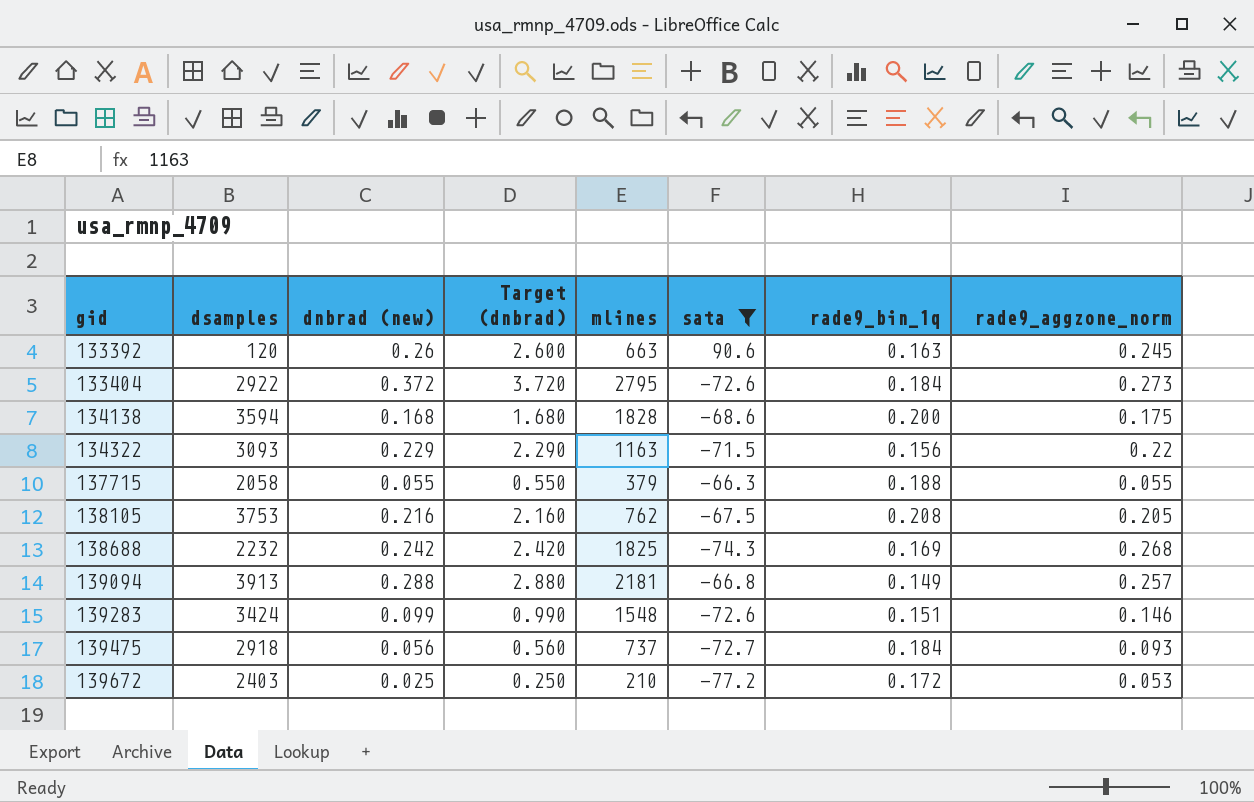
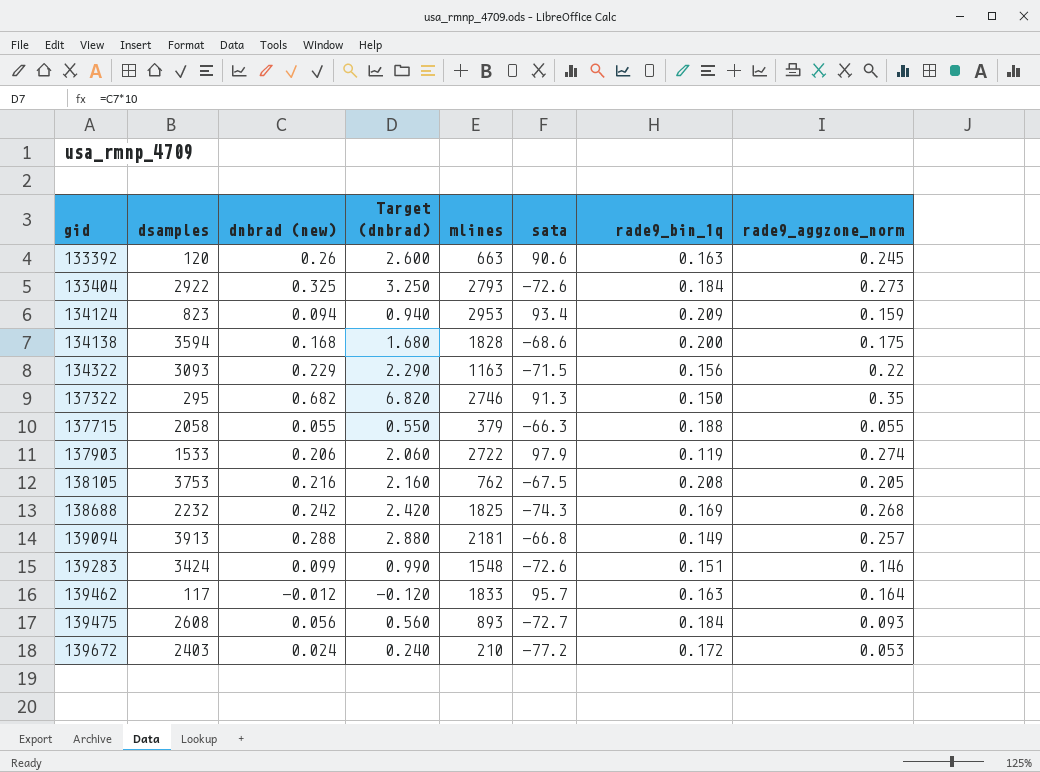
filter: sata <= 90.6 -> none
133404 | dnbrad (new): 0.372 -> 0.325
133404 | Target (dnbrad): 3.720 -> 3.250
133404 | mlines: 2795 -> 2793
139475 | dsamples: 2918 -> 2608
139475 | mlines: 737 -> 893
139672 | dnbrad (new): 0.025 -> 0.024
139672 | Target (dnbrad): 0.250 -> 0.240

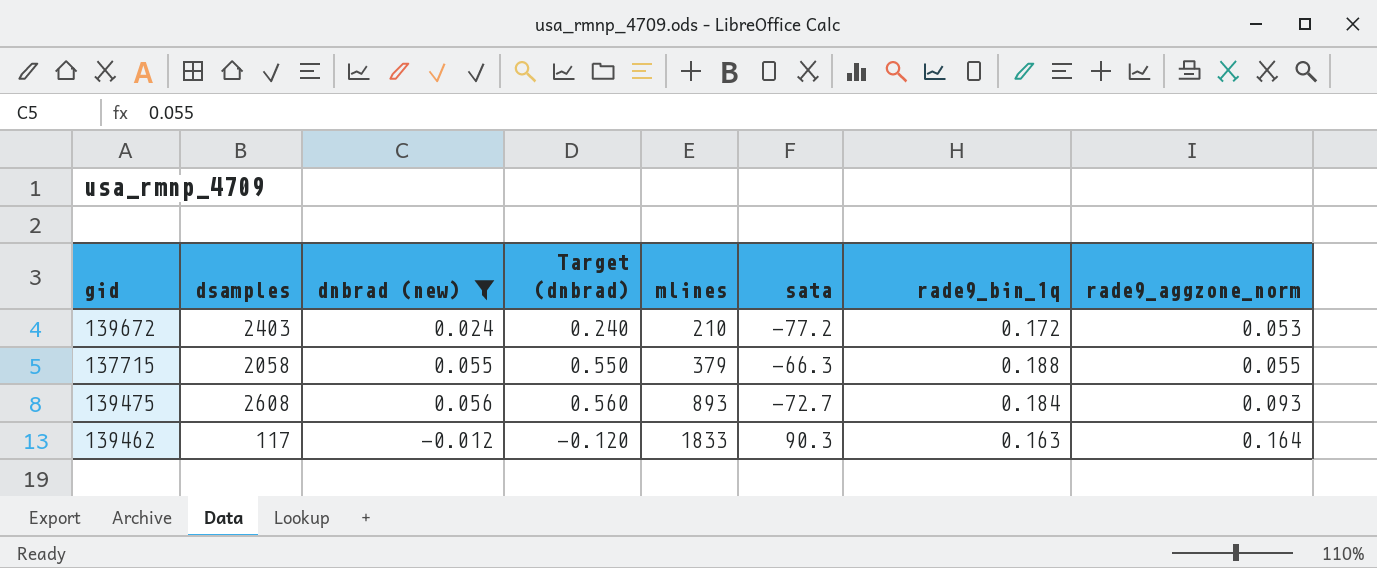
filter: none -> dnbrad (new) <= 0.056
row order: gid ascending -> mlines ascending
139462 | sata: 95.7 -> 90.3

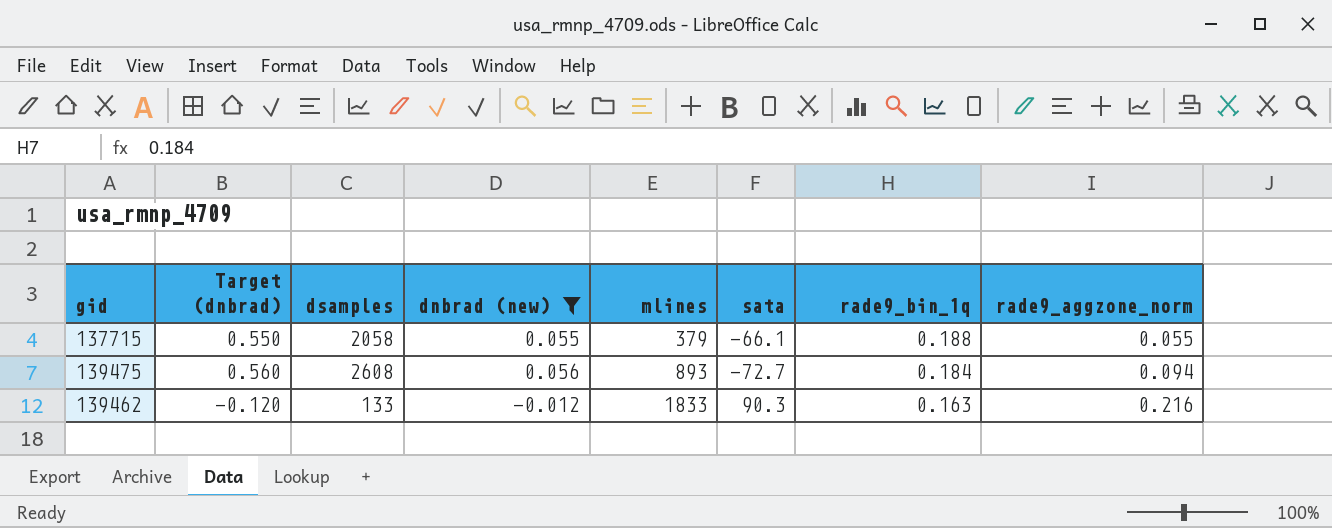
column Target (dnbrad) | position: 4 -> 2
row 139672: 2403 | 0.024 | 0.240 | 210 | -77.2 | 0.172 | 0.053 -> none
137715 | sata: -66.3 -> -66.1
139475 | rade9_aggzone_norm: 0.093 -> 0.094
139462 | dsamples: 117 -> 133
139462 | rade9_aggzone_norm: 0.164 -> 0.216

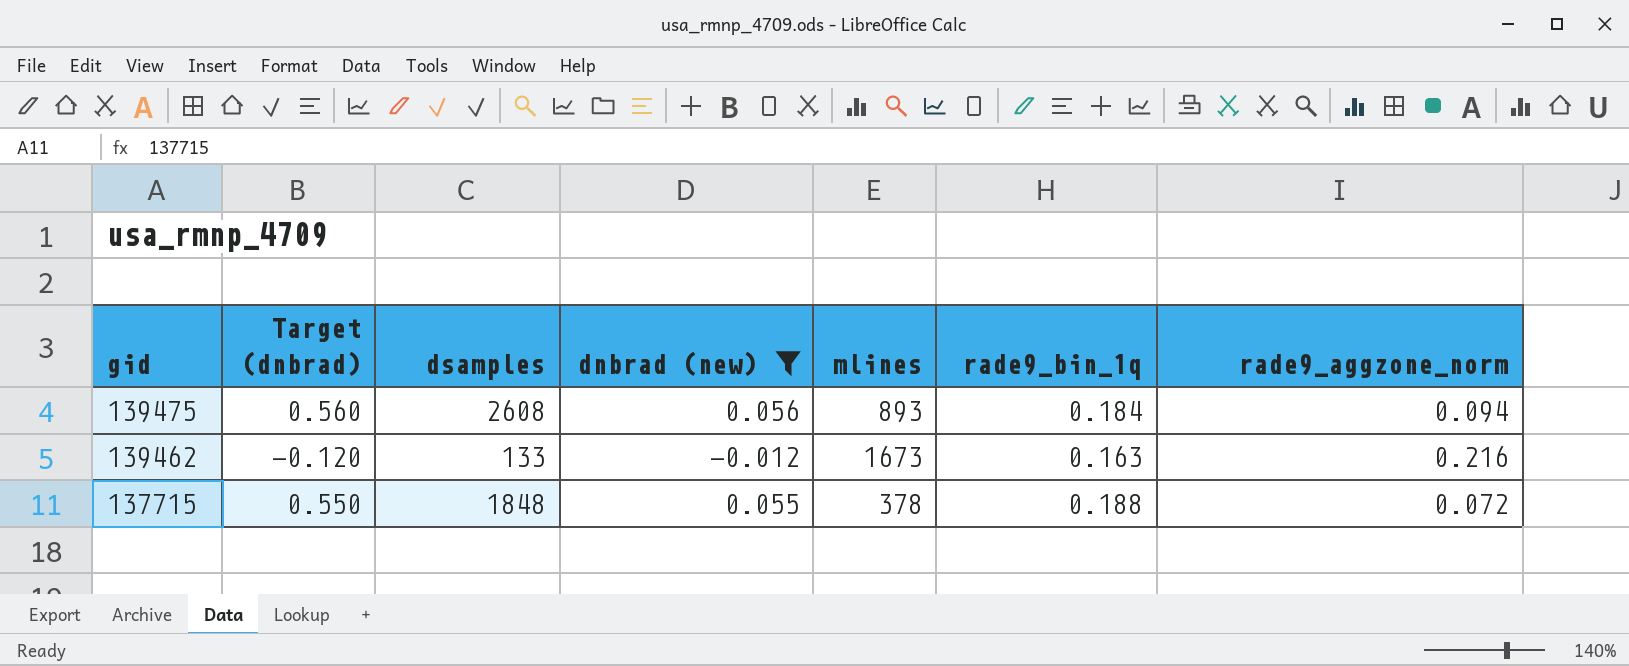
row order: mlines ascending -> gid descending
column sata | position: 6 -> none
139462 | mlines: 1833 -> 1673
137715 | dsamples: 2058 -> 1848
137715 | mlines: 379 -> 378
137715 | rade9_aggzone_norm: 0.055 -> 0.072

